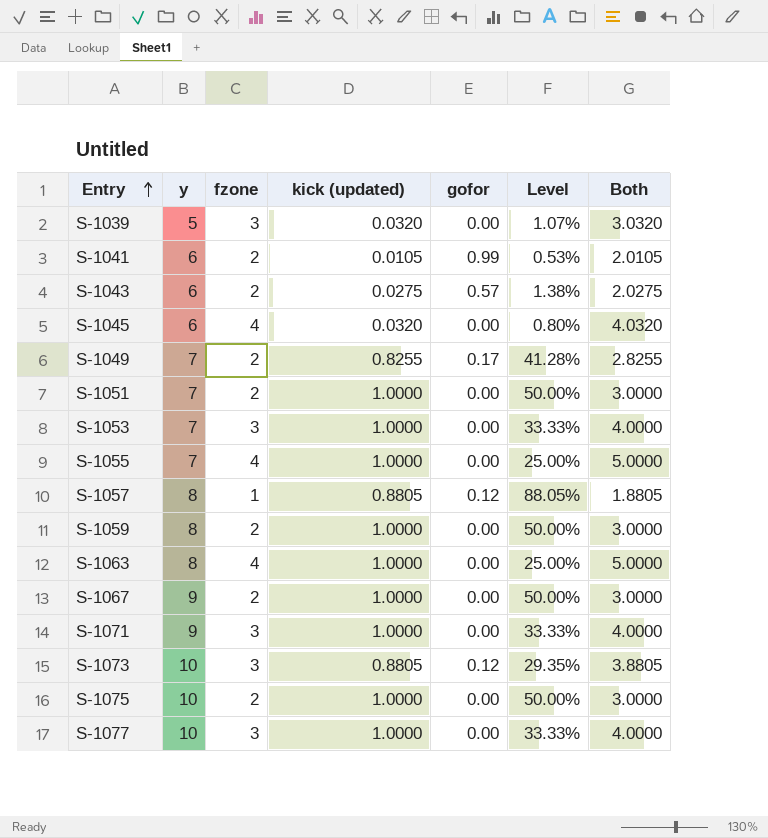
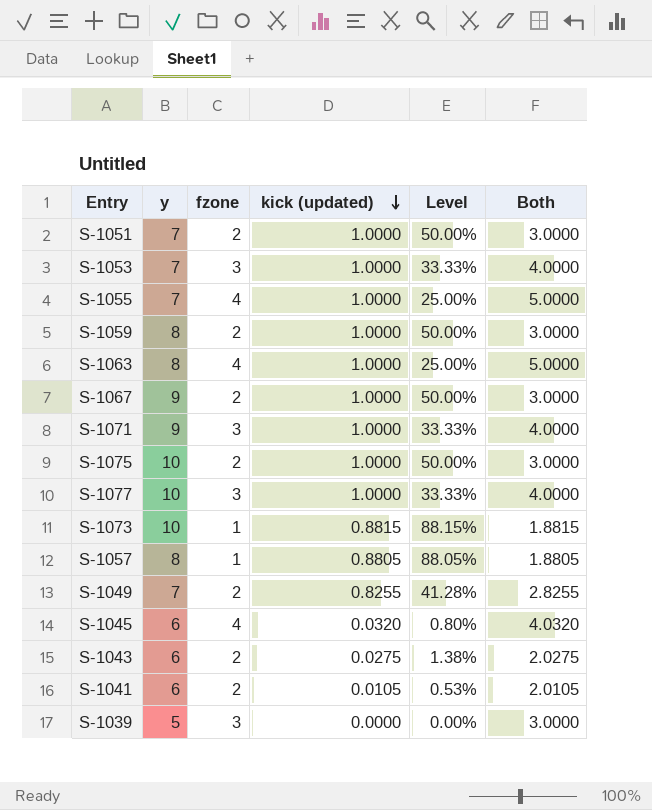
row order: Entry ascending -> kick (updated) descending
column gofor | position: 5 -> none
S-1073 | fzone: 3 -> 1
S-1073 | kick (updated): 0.8805 -> 0.8815
S-1073 | Level: 29.35% -> 88.15%
S-1073 | Both: 3.8805 -> 1.8815
S-1039 | kick (updated): 0.0320 -> 0.0000
S-1039 | Level: 1.07% -> 0.00%
S-1039 | Both: 3.0320 -> 3.0000

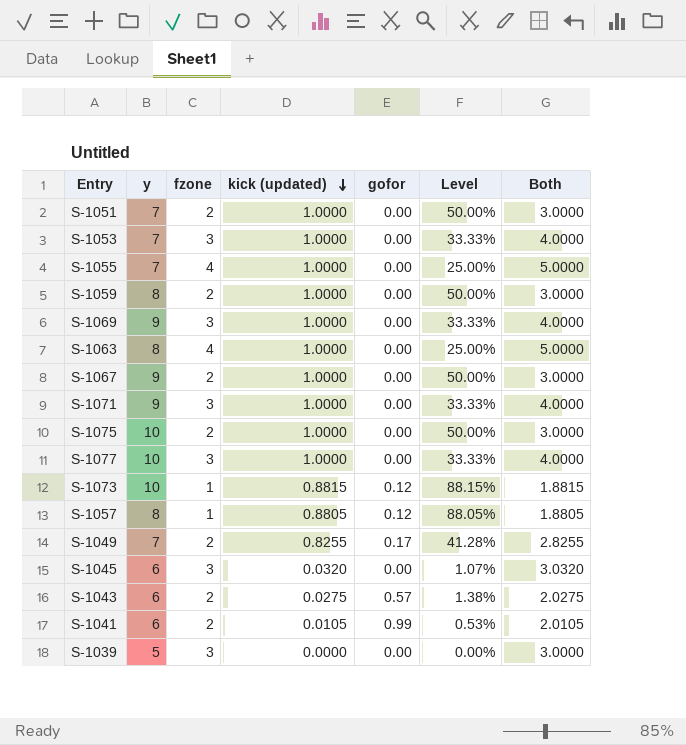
column gofor | position: none -> 5
row S-1069: none -> 9 | 3 | 1.0000 | 0.00 | 33.33% | 4.0000
S-1045 | fzone: 4 -> 3
S-1045 | Level: 0.80% -> 1.07%
S-1045 | Both: 4.0320 -> 3.0320

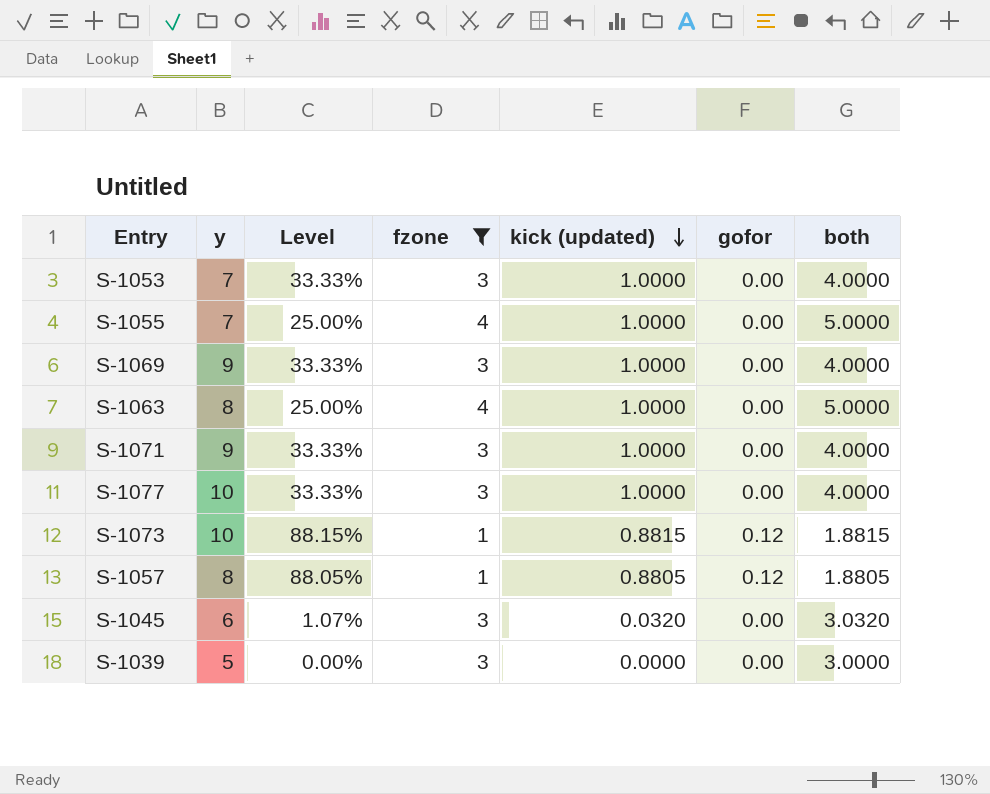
filter: none -> fzone != 2
column Level | position: 6 -> 3
column name: Both -> both

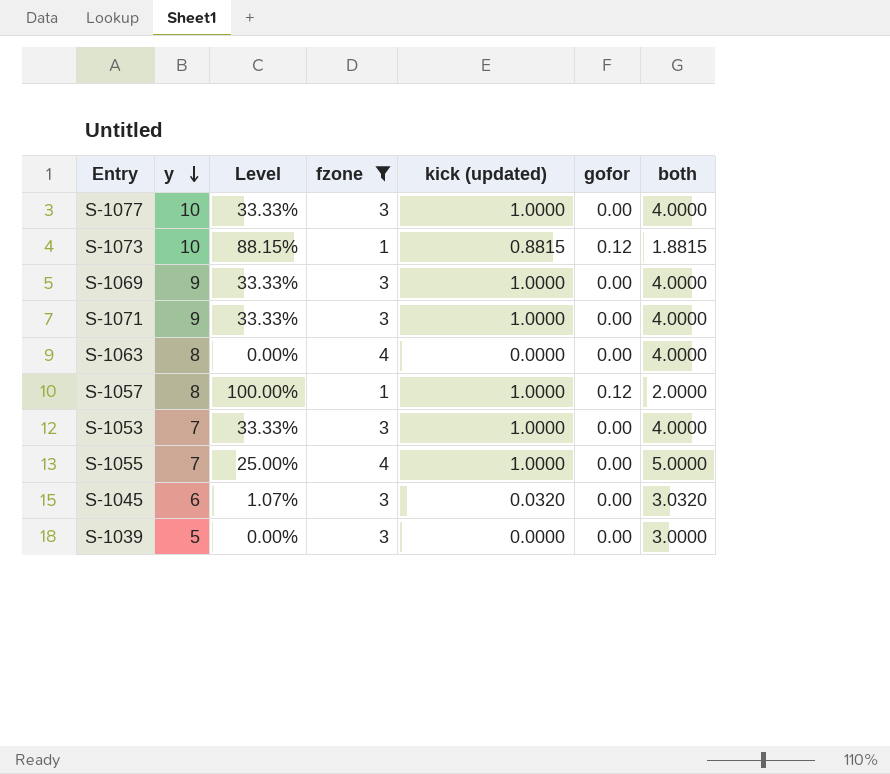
row order: kick (updated) descending -> y descending
S-1063 | Level: 25.00% -> 0.00%
S-1063 | kick (updated): 1.0000 -> 0.0000
S-1063 | both: 5.0000 -> 4.0000
S-1057 | Level: 88.05% -> 100.00%
S-1057 | kick (updated): 0.8805 -> 1.0000
S-1057 | both: 1.8805 -> 2.0000

